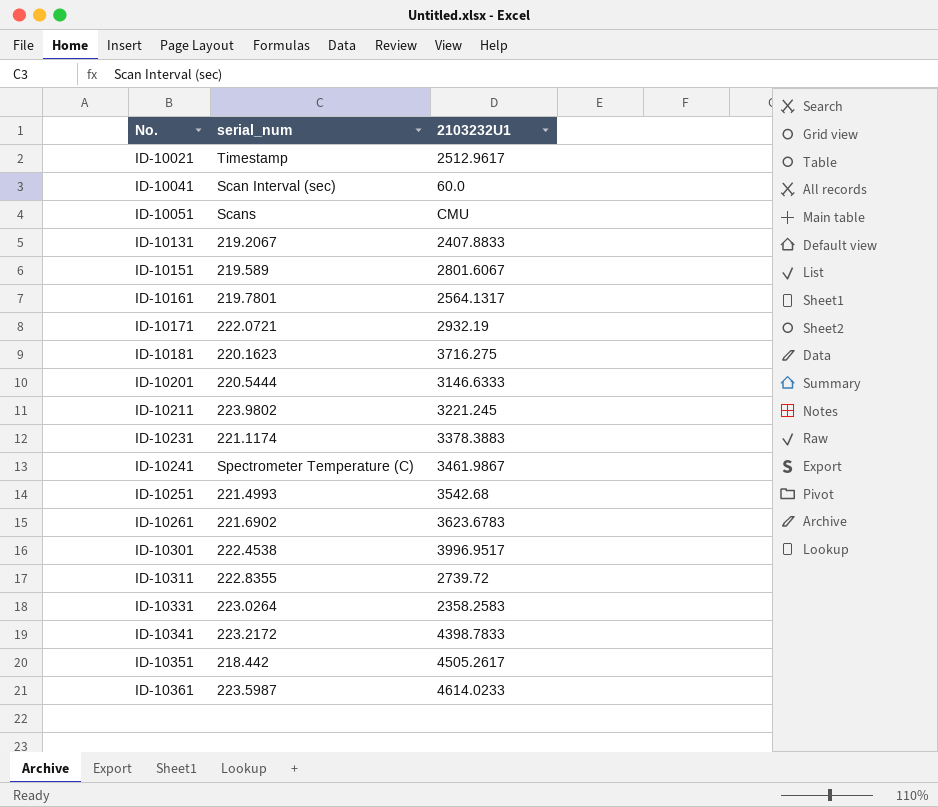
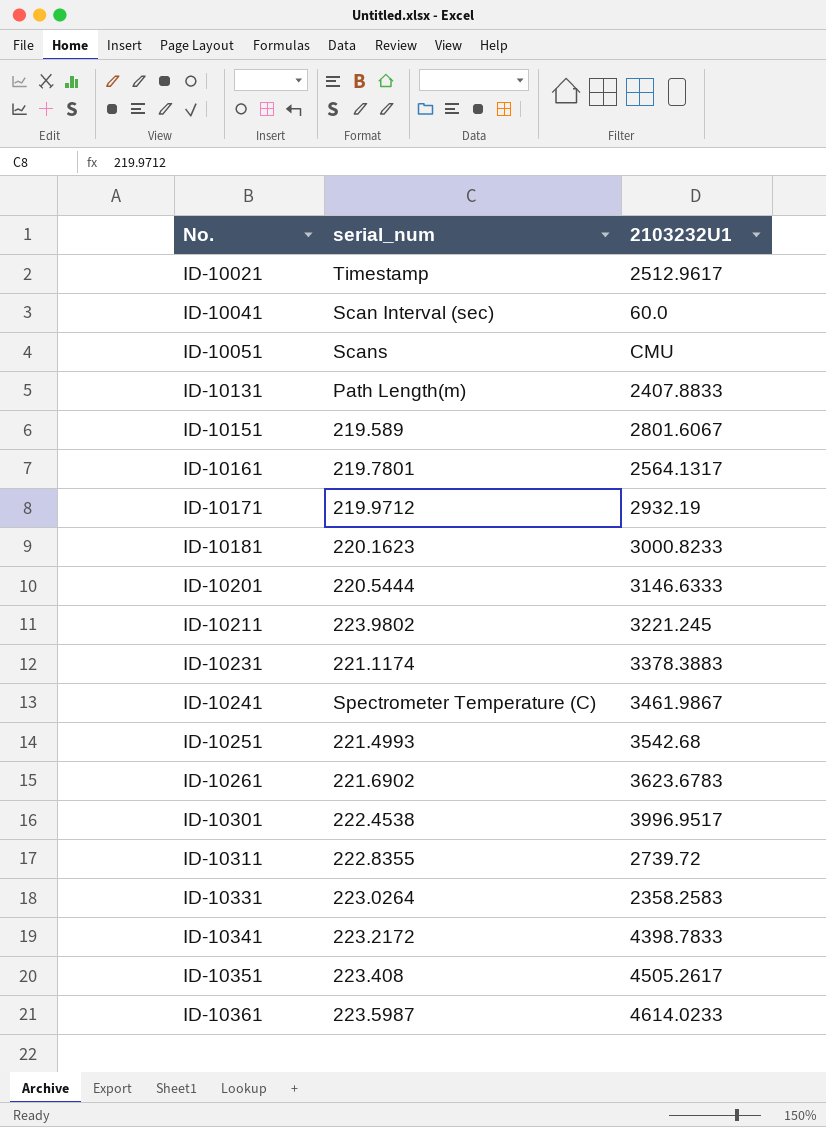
ID-10131 | serial_num: 219.2067 -> Path Length(m)
ID-10171 | serial_num: 222.0721 -> 219.9712
ID-10181 | 2103232U1: 3716.275 -> 3000.8233
ID-10351 | serial_num: 218.442 -> 223.408

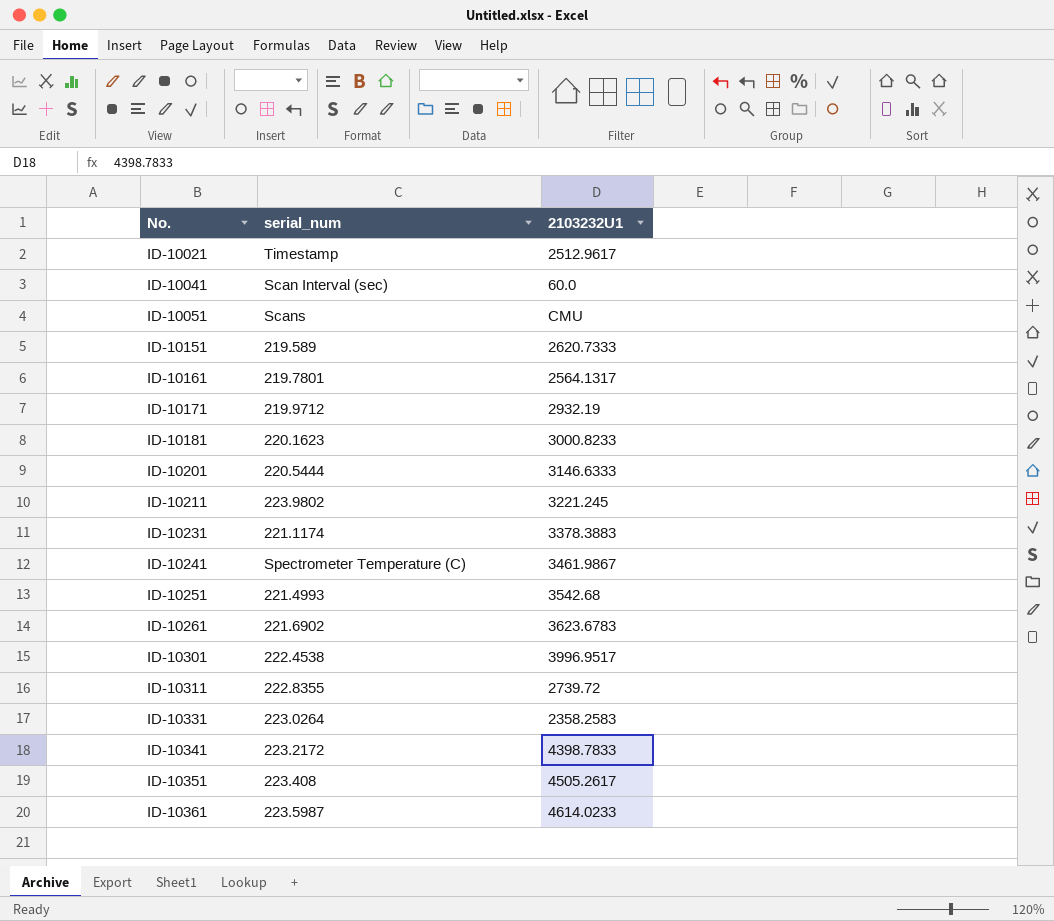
row ID-10131: Path Length(m) | 2407.8833 -> none
ID-10151 | 2103232U1: 2801.6067 -> 2620.7333

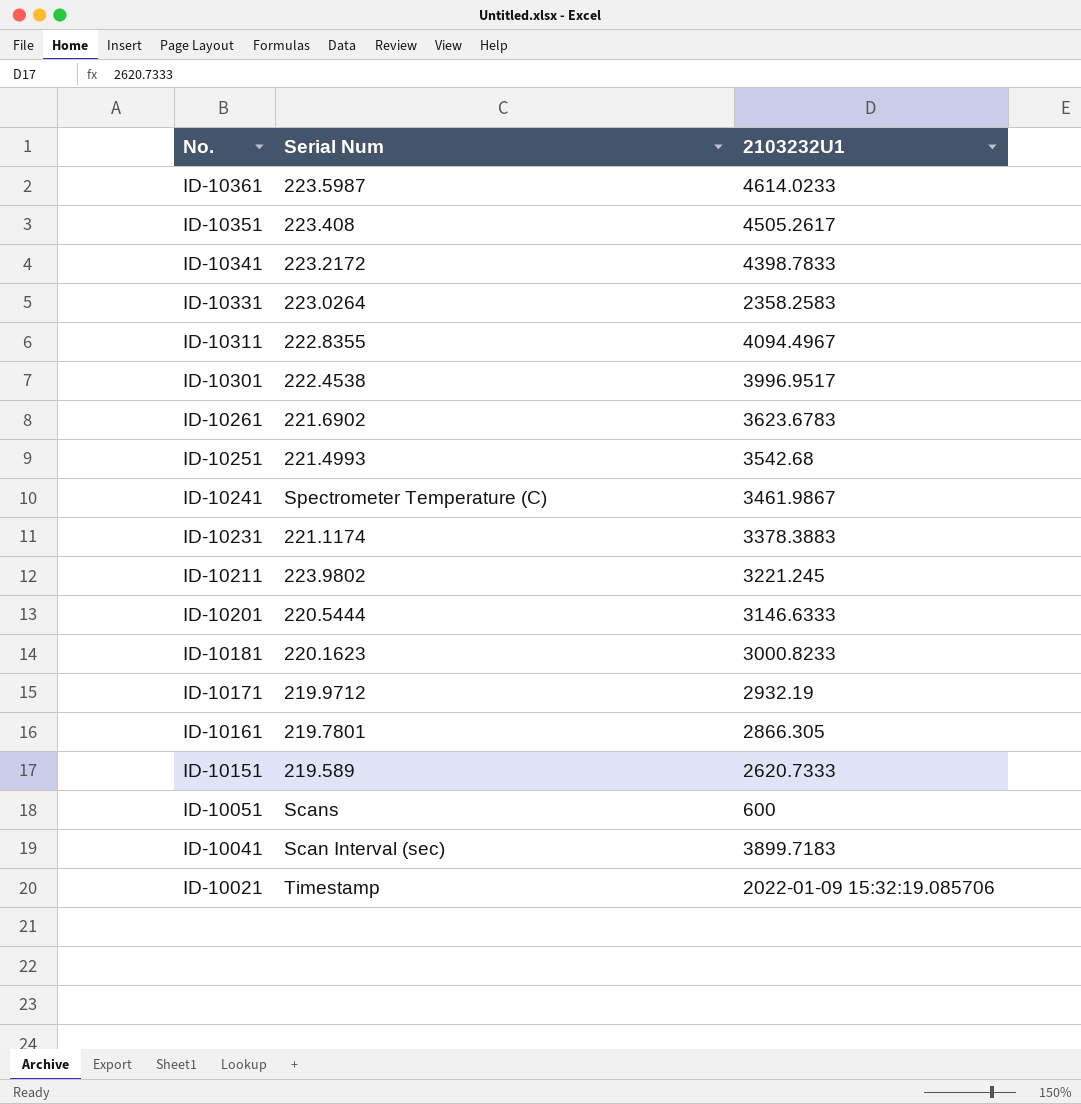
row order: No. ascending -> No. descending
column name: serial_num -> Serial Num
ID-10311 | 2103232U1: 2739.72 -> 4094.4967
ID-10161 | 2103232U1: 2564.1317 -> 2866.305
ID-10051 | 2103232U1: CMU -> 600
ID-10041 | 2103232U1: 60.0 -> 3899.7183
ID-10021 | 2103232U1: 2512.9617 -> 2022-01-09 15:32:19.085706

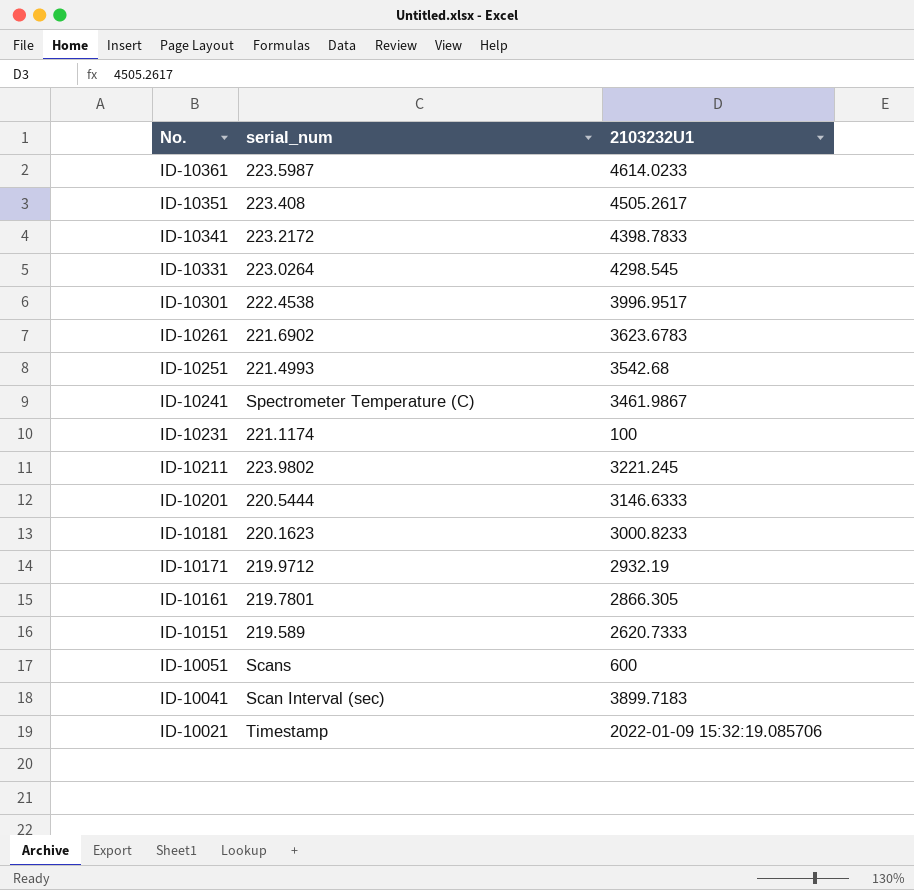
column name: Serial Num -> serial_num
row ID-10311: 222.8355 | 4094.4967 -> none
ID-10331 | 2103232U1: 2358.2583 -> 4298.545
ID-10231 | 2103232U1: 3378.3883 -> 100

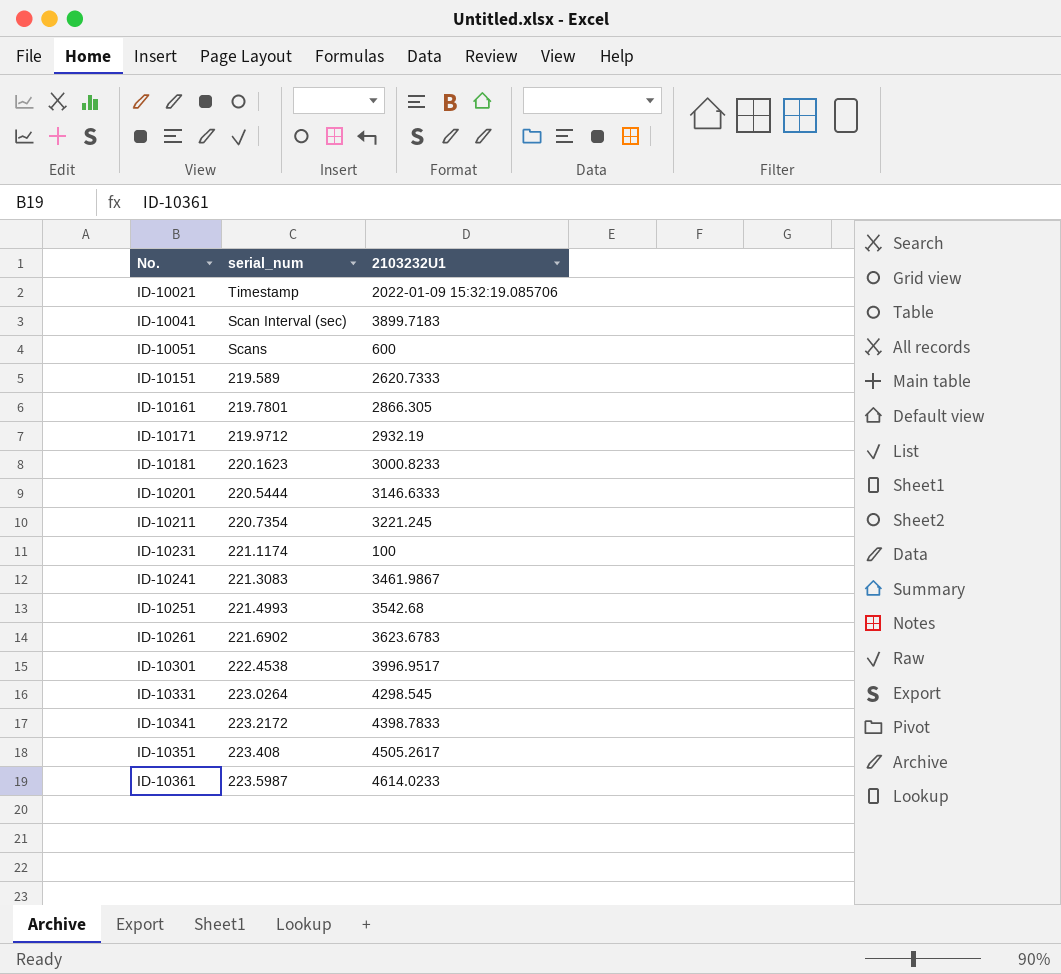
row order: No. descending -> No. ascending
ID-10211 | serial_num: 223.9802 -> 220.7354
ID-10241 | serial_num: Spectrometer Temperature (C) -> 221.3083

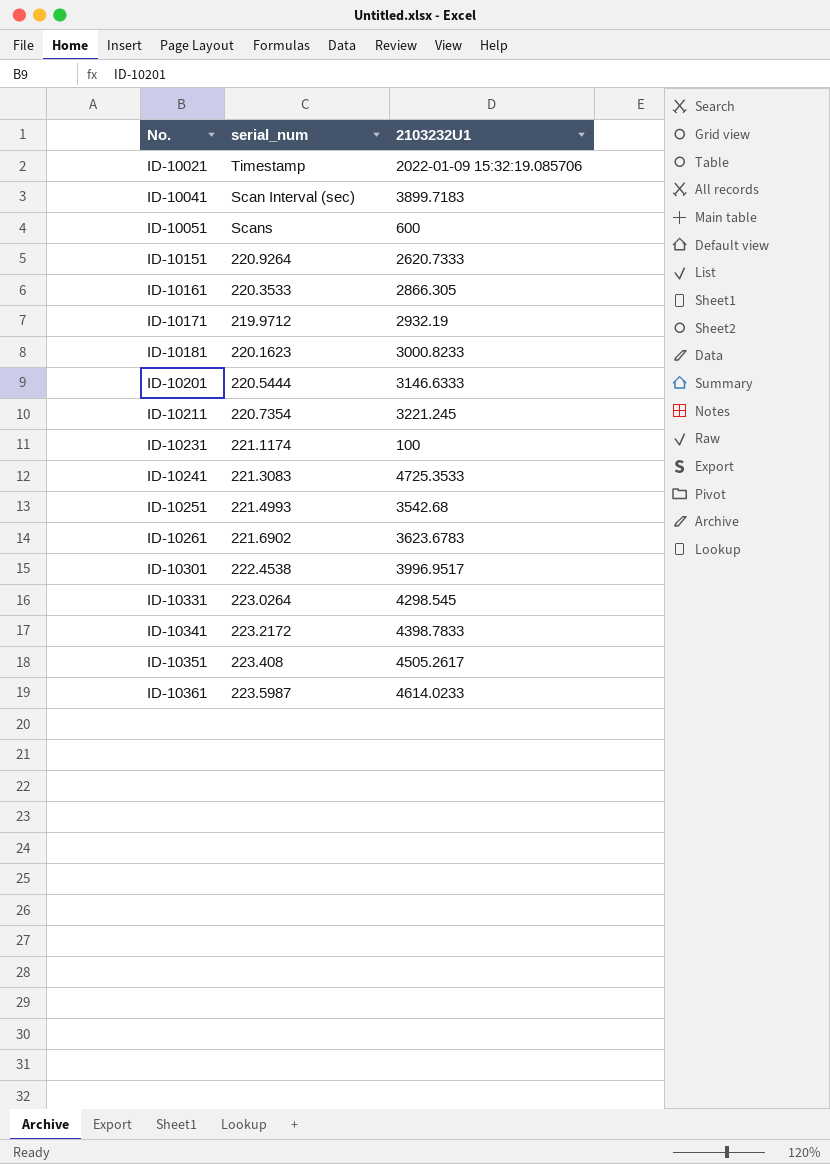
ID-10151 | serial_num: 219.589 -> 220.9264
ID-10161 | serial_num: 219.7801 -> 220.3533
ID-10241 | 2103232U1: 3461.9867 -> 4725.3533

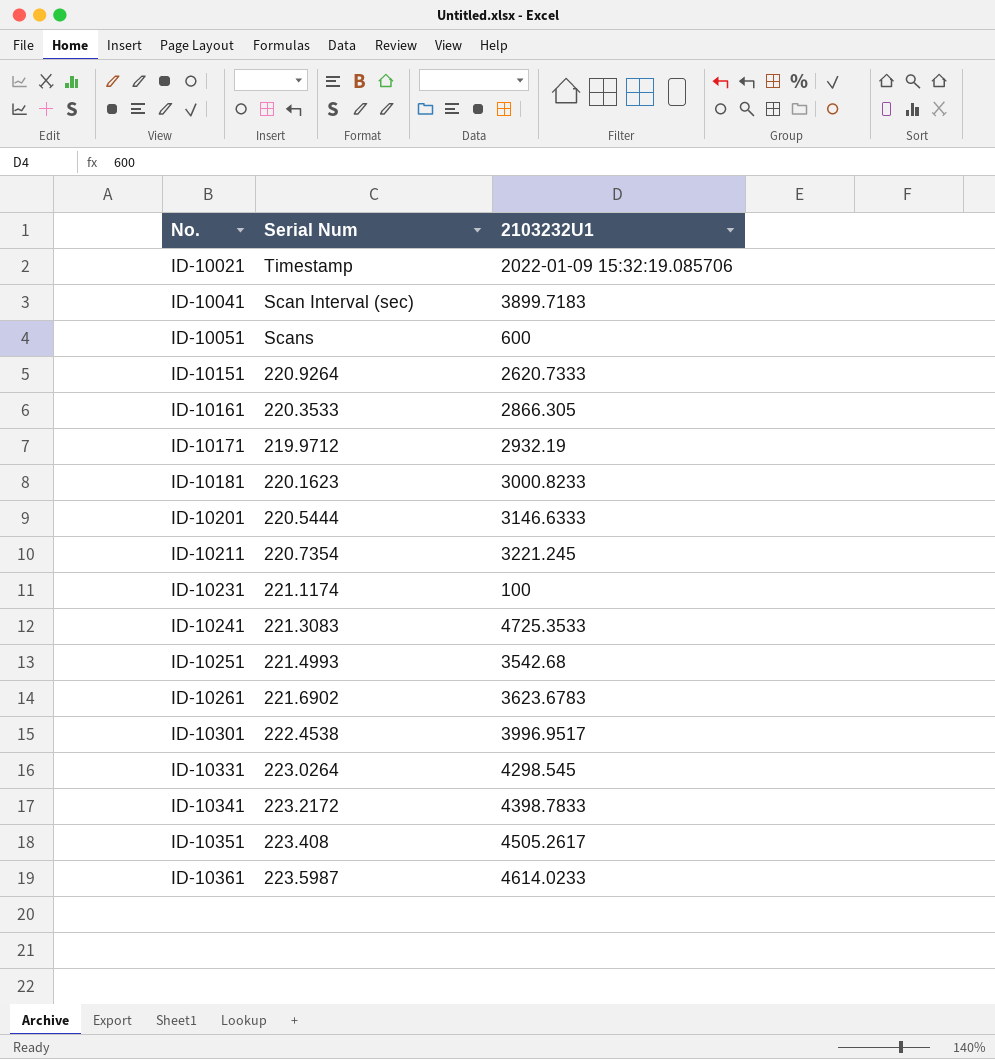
column name: serial_num -> Serial Num

